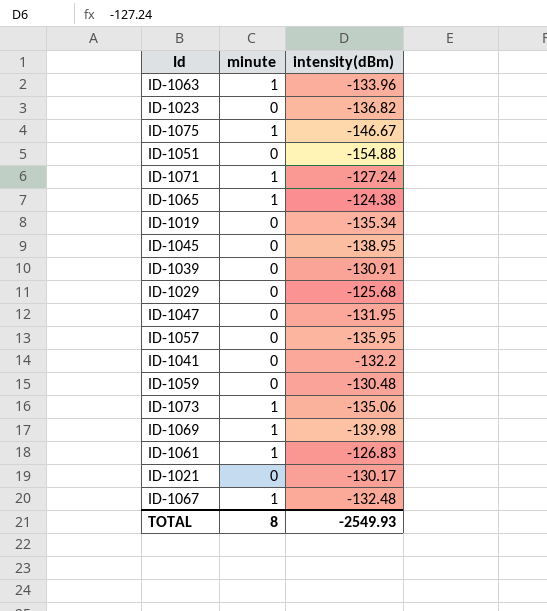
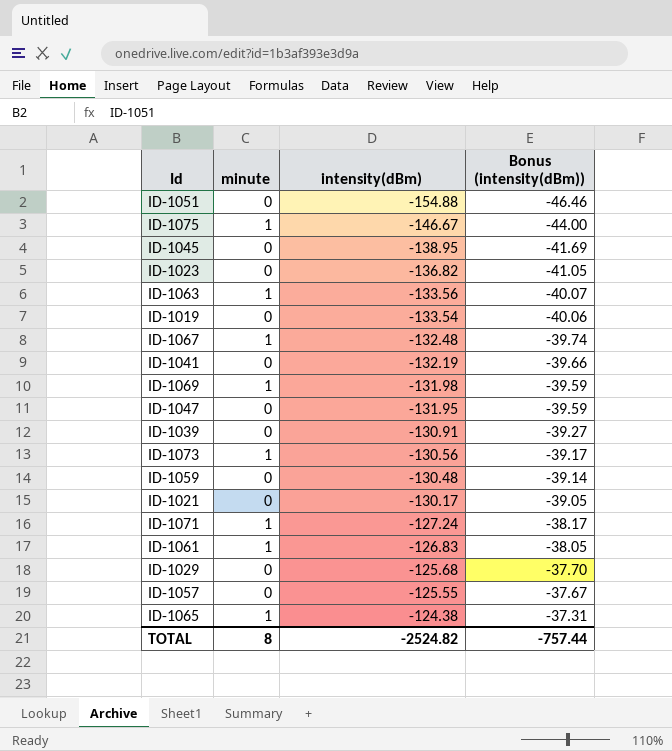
row order: none -> intensity(dBm) ascending
column Bonus (intensity(dBm)) | formula: none -> [intensity(dBm)] * 0.3
ID-1063 | intensity(dBm): -133.96 -> -133.56
ID-1019 | intensity(dBm): -135.34 -> -133.54
ID-1041 | intensity(dBm): -132.2 -> -132.19
ID-1069 | intensity(dBm): -139.98 -> -131.98
ID-1073 | intensity(dBm): -135.06 -> -130.56
ID-1057 | intensity(dBm): -135.95 -> -125.55
TOTAL | intensity(dBm): -2549.93 -> -2524.82

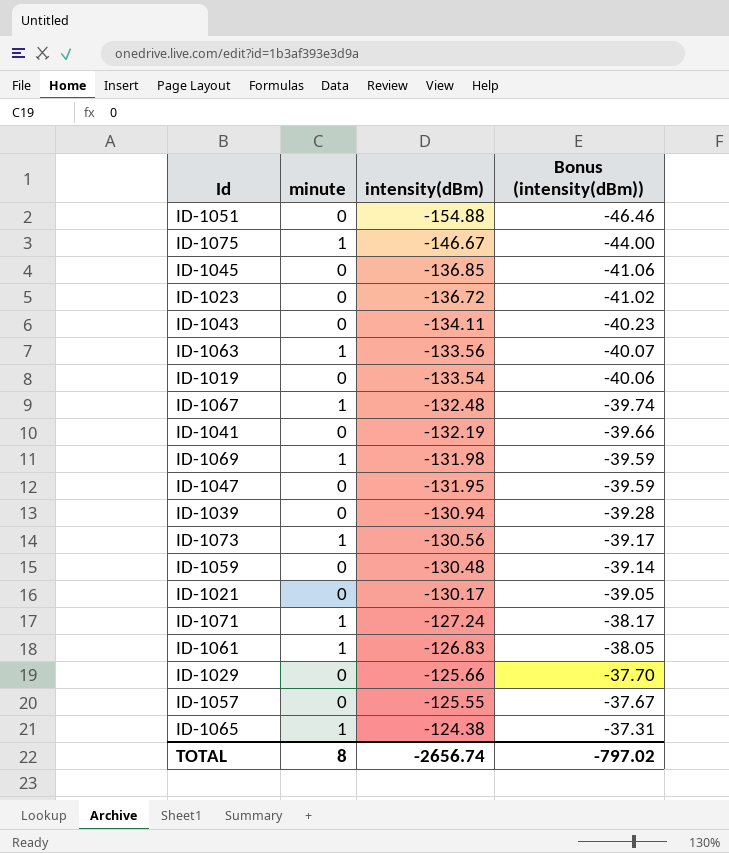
ID-1045 | intensity(dBm): -138.95 -> -136.85
ID-1045 | Bonus (intensity(dBm)): -41.69 -> -41.06
ID-1023 | intensity(dBm): -136.82 -> -136.72
ID-1023 | Bonus (intensity(dBm)): -41.05 -> -41.02
row ID-1043: none -> 0 | -134.11 | -40.23
ID-1039 | intensity(dBm): -130.91 -> -130.94
ID-1039 | Bonus (intensity(dBm)): -39.27 -> -39.28
ID-1029 | intensity(dBm): -125.68 -> -125.66
TOTAL | intensity(dBm): -2524.82 -> -2656.74
TOTAL | Bonus (intensity(dBm)): -757.44 -> -797.02

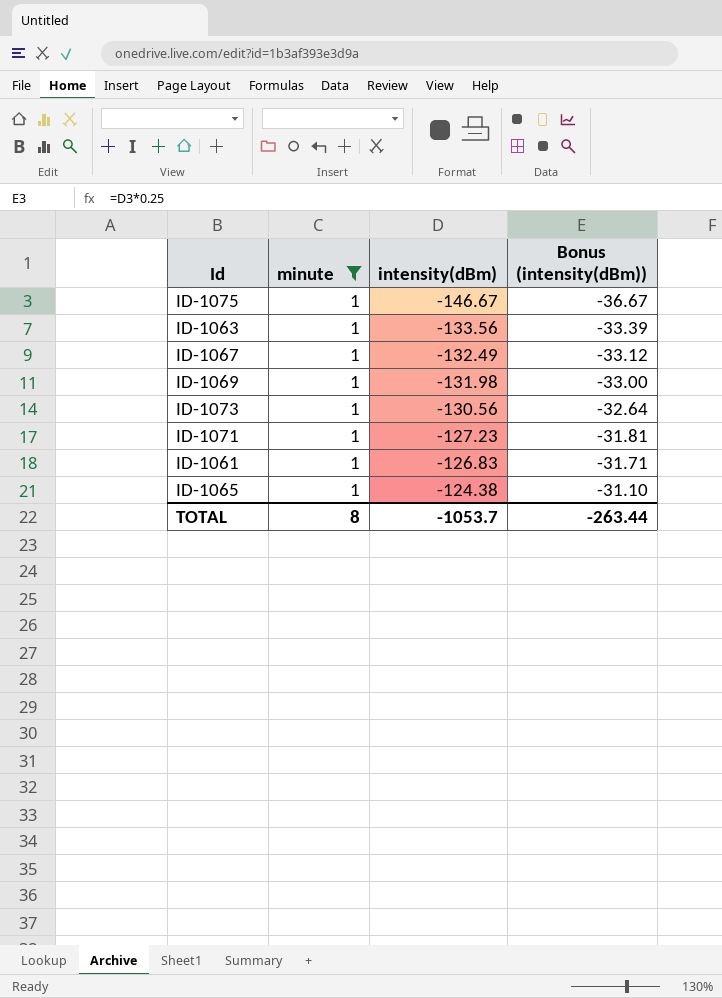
filter: none -> minute = 1
column Bonus (intensity(dBm)) | formula: [intensity(dBm)] * 0.3 -> [intensity(dBm)] * 0.25
ID-1067 | intensity(dBm): -132.48 -> -132.49
ID-1071 | intensity(dBm): -127.24 -> -127.23
TOTAL | intensity(dBm): -2656.74 -> -1053.7
TOTAL | Bonus (intensity(dBm)): -797.02 -> -263.44

